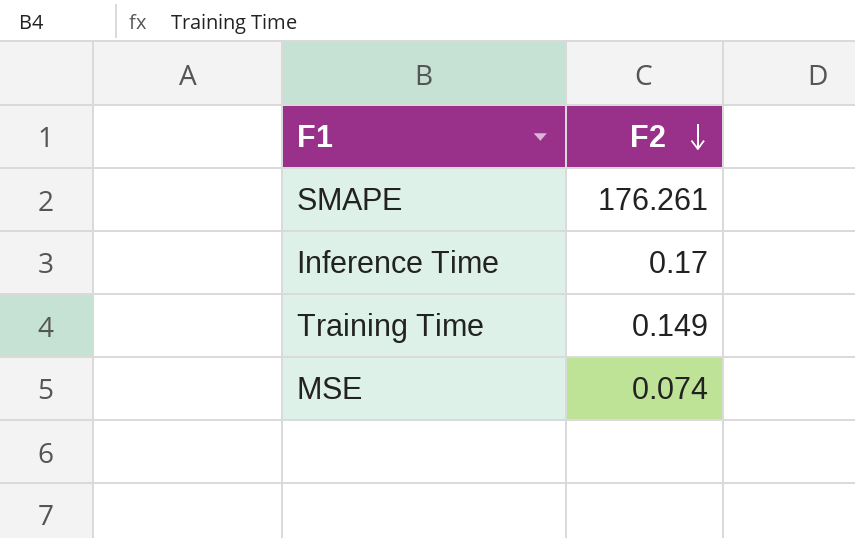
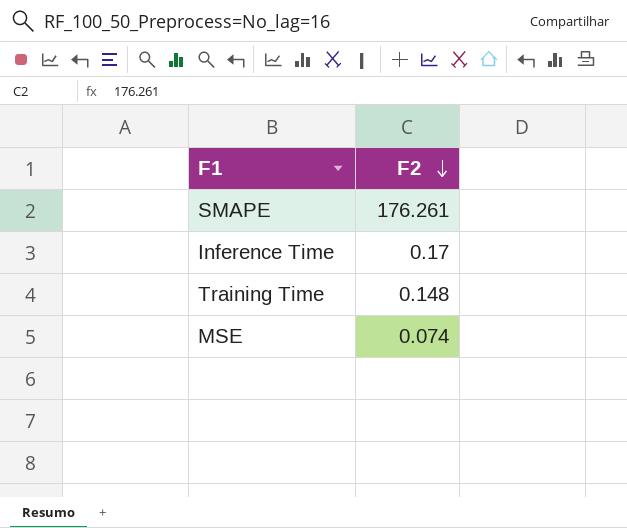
Training Time | F2: 0.149 -> 0.148

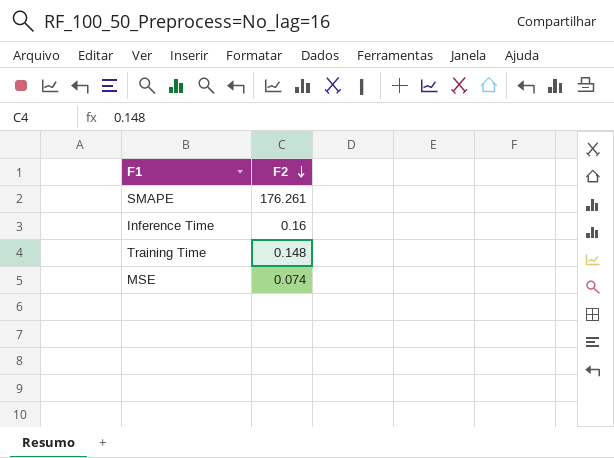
Inference Time | F2: 0.17 -> 0.16

